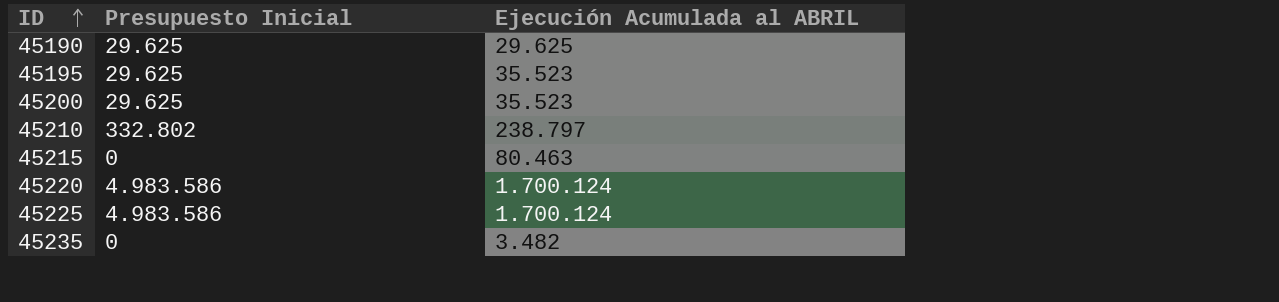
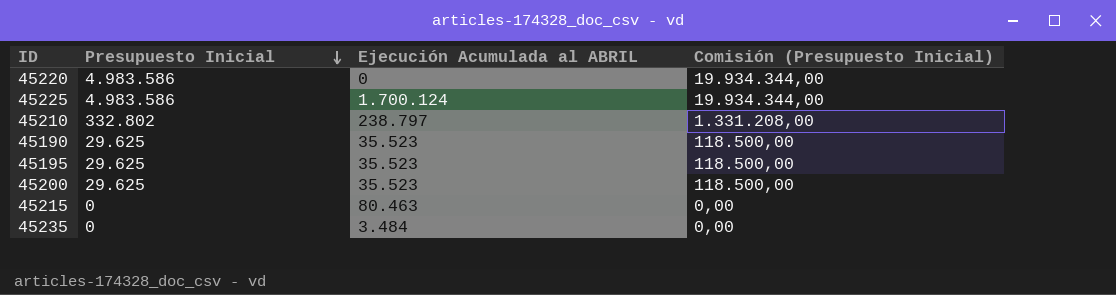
row order: ID ascending -> Presupuesto Inicial descending
column Comisión (Presupuesto Inicial) | formula: none -> [Presupuesto Inicial] * 4
45220 | Ejecución Acumulada al ABRIL: 1.700.124 -> 0
45190 | Ejecución Acumulada al ABRIL: 29.625 -> 35.523
45235 | Ejecución Acumulada al ABRIL: 3.482 -> 3.484

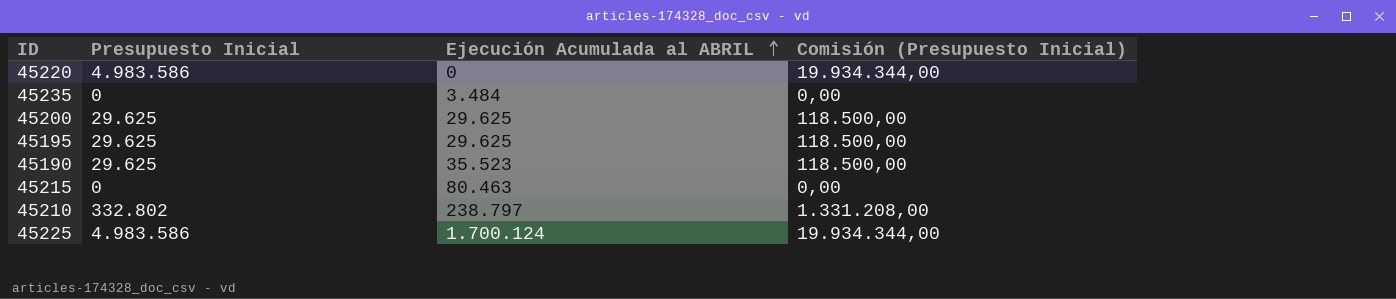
row order: Presupuesto Inicial descending -> Ejecución Acumulada al ABRIL ascending
45200 | Ejecución Acumulada al ABRIL: 35.523 -> 29.625
45195 | Ejecución Acumulada al ABRIL: 35.523 -> 29.625

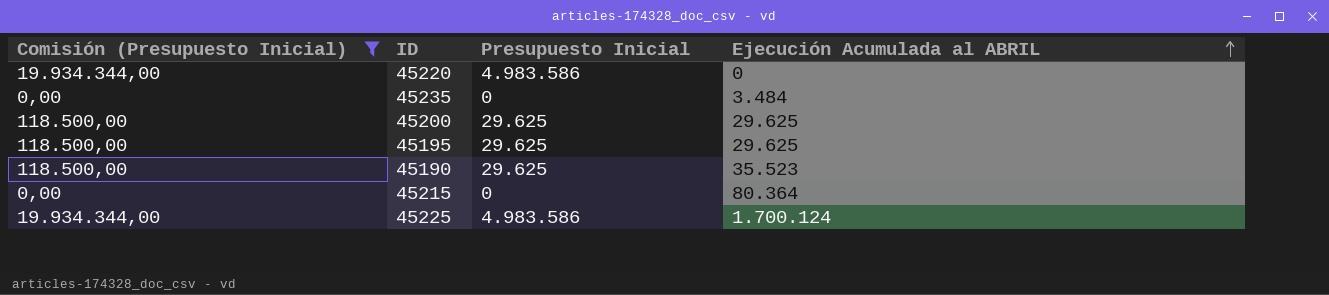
filter: none -> Comisión (Presupuesto Inicial) != 1.331.208,00
column Comisión (Presupuesto Inicial) | position: 4 -> 1
45215 | Ejecución Acumulada al ABRIL: 80.463 -> 80.364

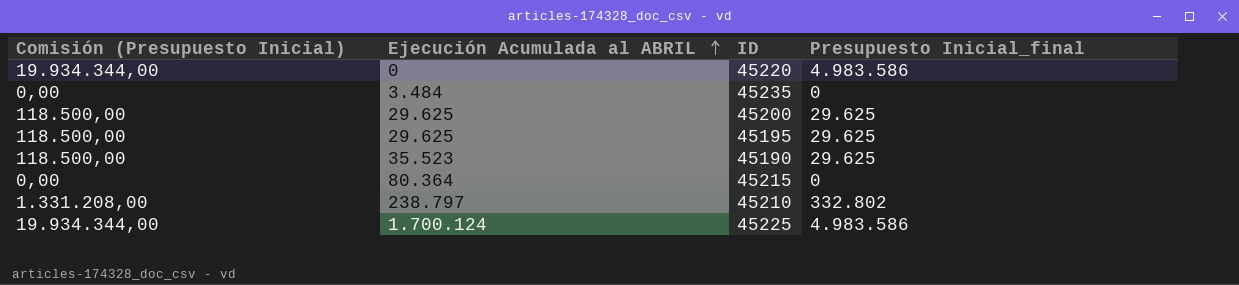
filter: Comisión (Presupuesto Inicial) != 1.331.208,00 -> none
column Ejecución Acumulada al ABRIL | position: 4 -> 2
column name: Presupuesto Inicial -> Presupuesto Inicial_final

